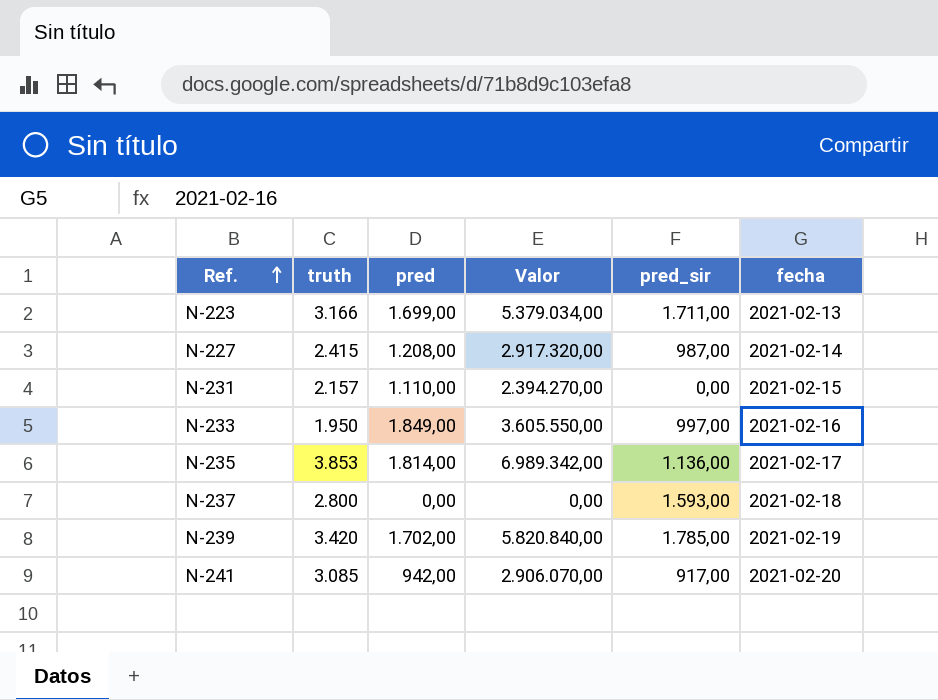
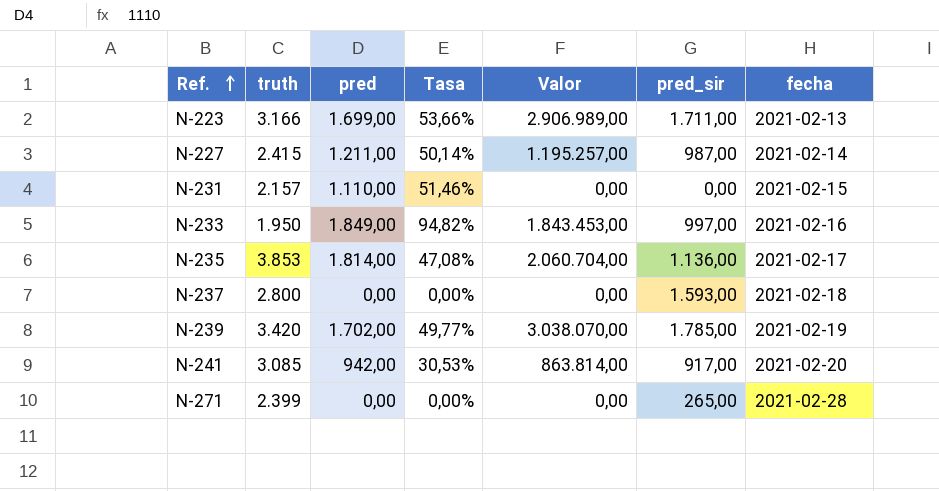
column Tasa | formula: none -> [pred] / [truth]
column Valor | formula: [truth] * [pred] -> [pred] * [pred_sir]
N-227 | pred: 1.208,00 -> 1.211,00
row N-271: none -> 2.399 | 0,00 | 0,00% | 0,00 | 265,00 | 2021-02-28

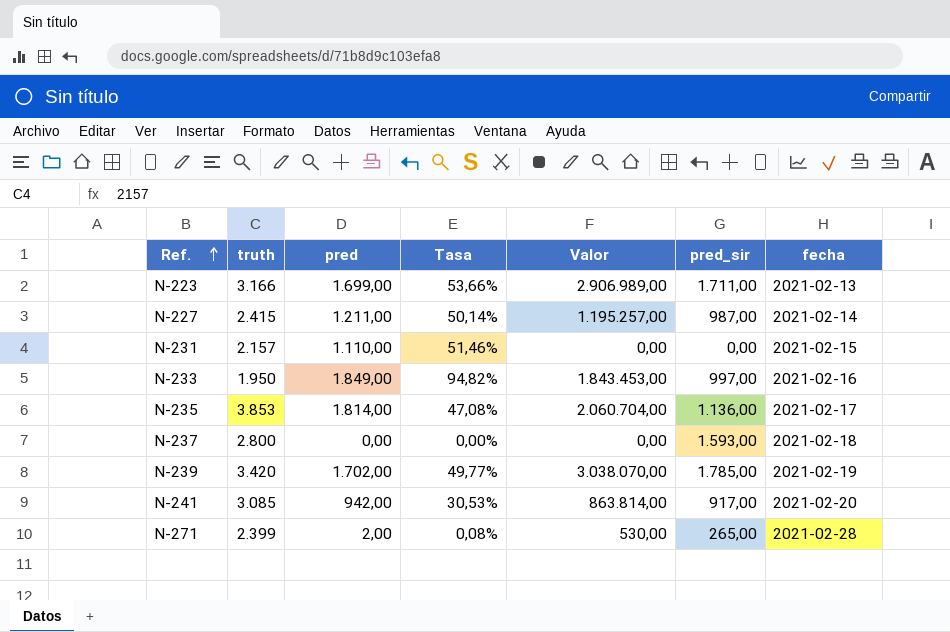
N-271 | pred: 0,00 -> 2,00
N-271 | Tasa: 0,00% -> 0,08%
N-271 | Valor: 0,00 -> 530,00

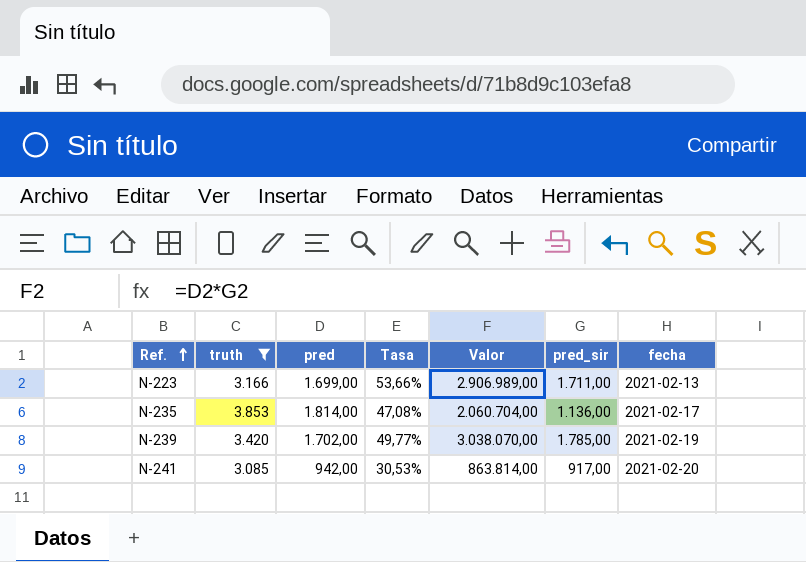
filter: none -> truth >= 3.085

